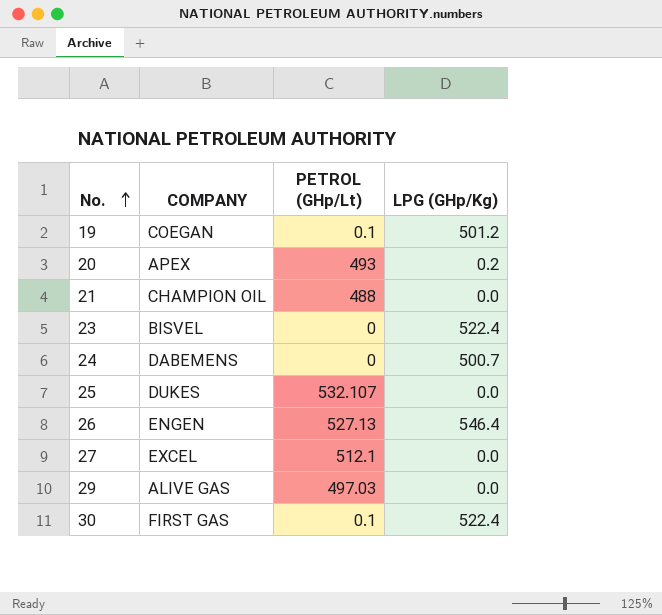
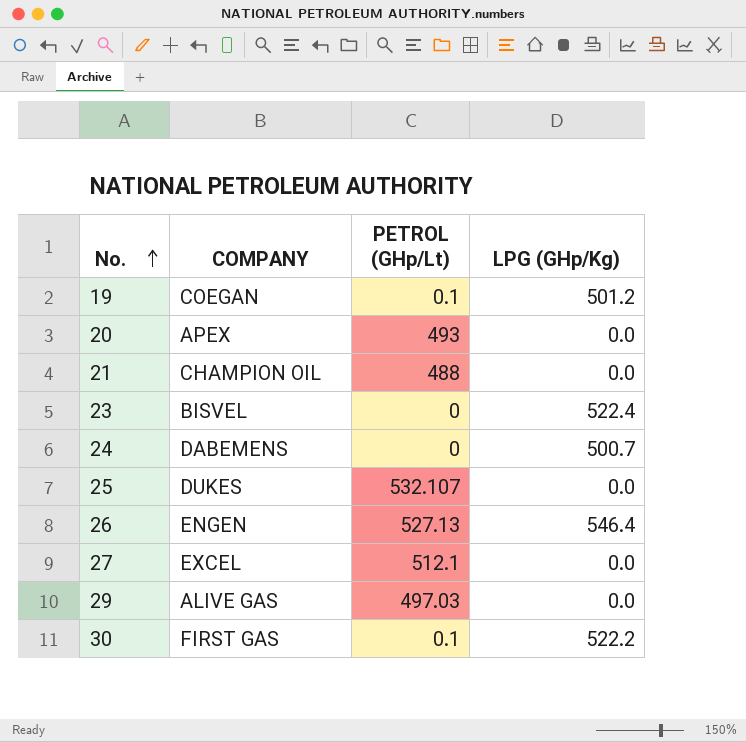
20 | LPG (GHp/Kg): 0.2 -> 0.0
30 | LPG (GHp/Kg): 522.4 -> 522.2

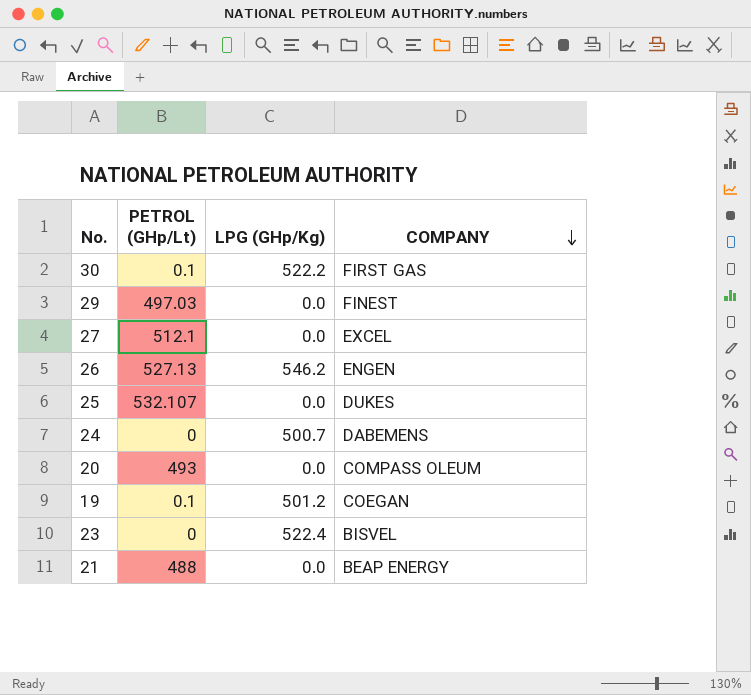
row order: No. ascending -> COMPANY descending
column COMPANY | position: 2 -> 4
29 | COMPANY: ALIVE GAS -> FINEST
26 | LPG (GHp/Kg): 546.4 -> 546.2
20 | COMPANY: APEX -> COMPASS OLEUM
21 | COMPANY: CHAMPION OIL -> BEAP ENERGY

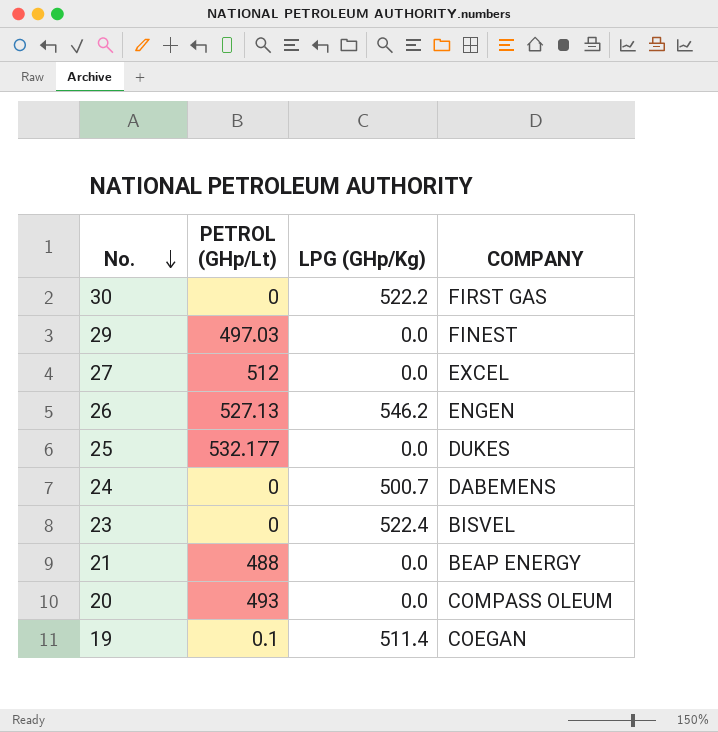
row order: COMPANY descending -> No. descending
30 | PETROL (GHp/Lt): 0.1 -> 0
27 | PETROL (GHp/Lt): 512.1 -> 512
25 | PETROL (GHp/Lt): 532.107 -> 532.177
19 | LPG (GHp/Kg): 501.2 -> 511.4

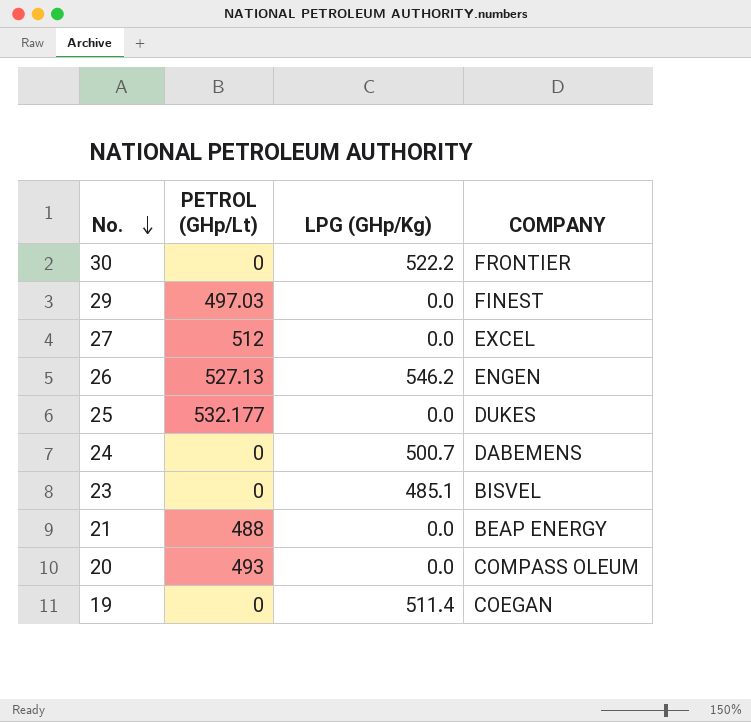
30 | COMPANY: FIRST GAS -> FRONTIER
23 | LPG (GHp/Kg): 522.4 -> 485.1
19 | PETROL (GHp/Lt): 0.1 -> 0

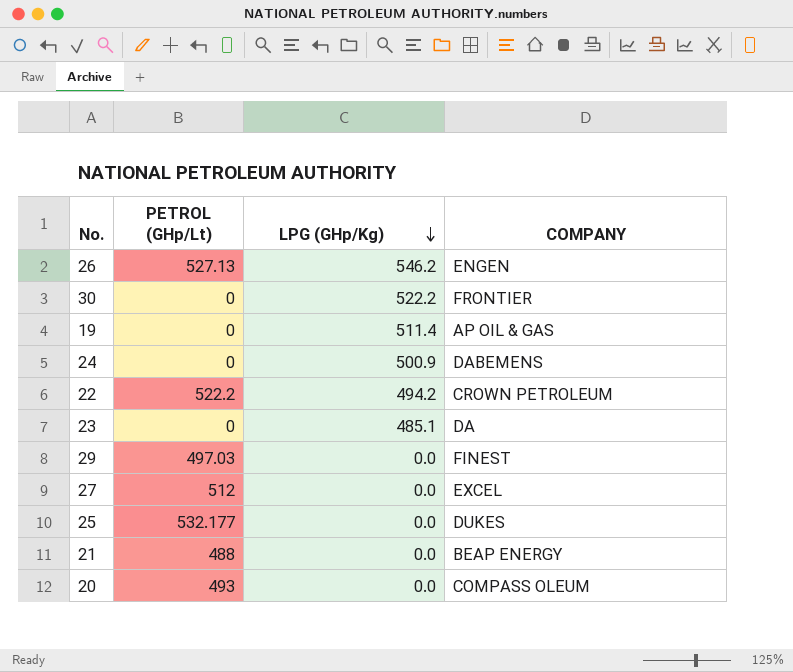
row order: No. descending -> LPG (GHp/Kg) descending
19 | COMPANY: COEGAN -> AP OIL & GAS
24 | LPG (GHp/Kg): 500.7 -> 500.9
row 22: none -> 522.2 | 494.2 | CROWN PETROLEUM
23 | COMPANY: BISVEL -> DA

